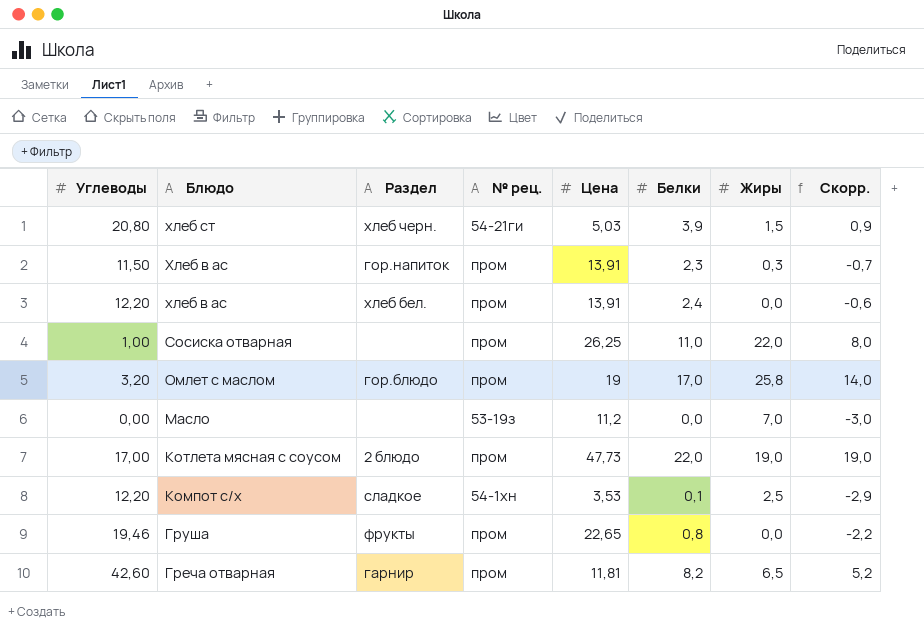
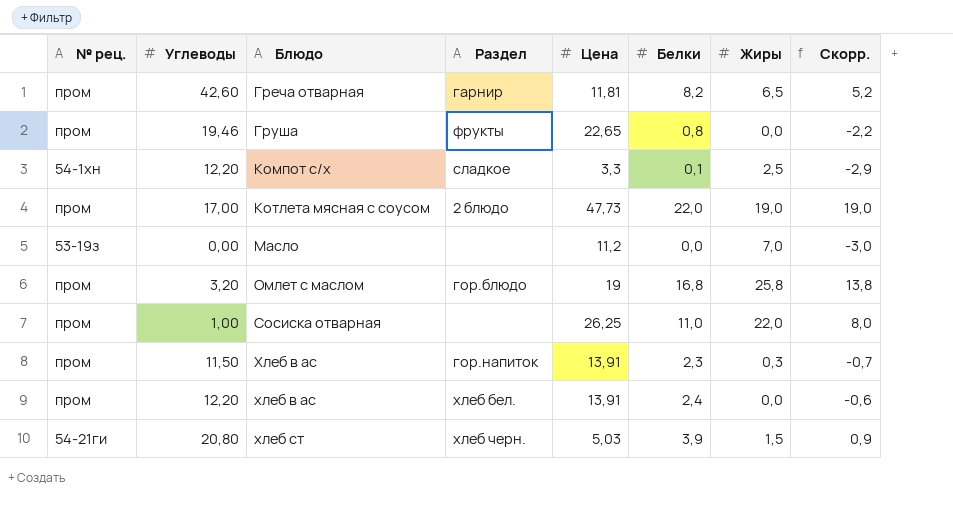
row order: Блюдо descending -> Блюдо ascending
column № рец. | position: 4 -> 1
Компот с/х | Цена: 3,53 -> 3,3
Омлет с маслом | Белки: 17,0 -> 16,8
Омлет с маслом | Скорр.: 14,0 -> 13,8

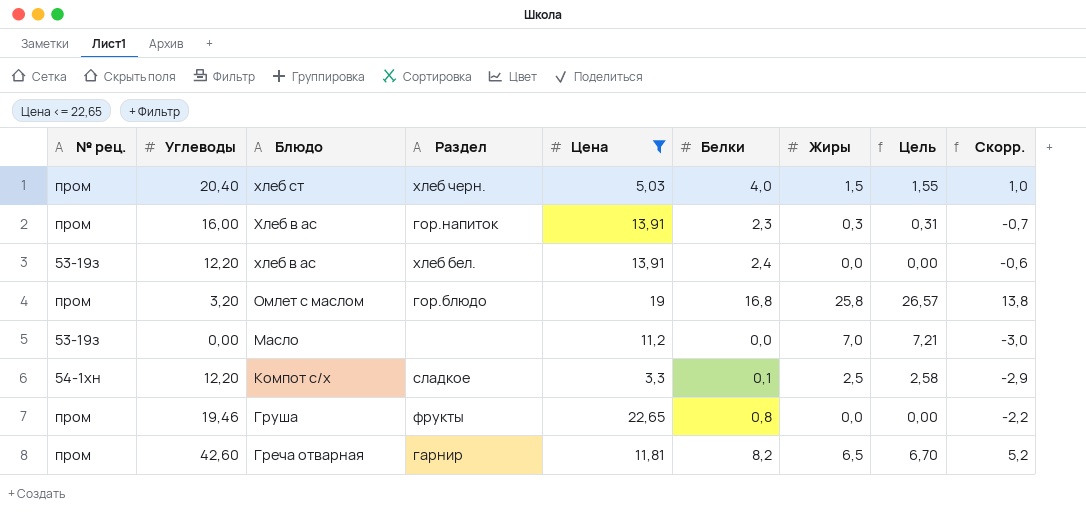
filter: none -> Цена <= 22,65
row order: Блюдо ascending -> Блюдо descending
column Цель | formula: none -> [Жиры] * 1,03
хлеб ст | № рец.: 54-21ги -> пром
хлеб ст | Углеводы: 20,80 -> 20,40
хлеб ст | Белки: 3,9 -> 4,0
хлеб ст | Скорр.: 0,9 -> 1,0
Хлеб в ас | Углеводы: 11,50 -> 16,00
хлеб в ас | № рец.: пром -> 53-19з

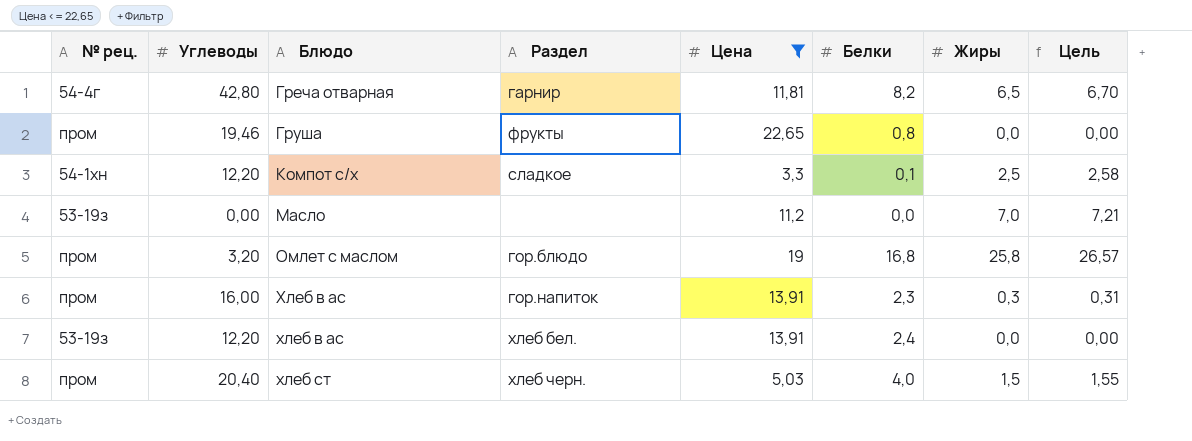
row order: Блюдо descending -> Блюдо ascending
column Скорр. | formula: [Белки] - 3 -> none
Греча отварная | № рец.: пром -> 54-4г
Греча отварная | Углеводы: 42,60 -> 42,80

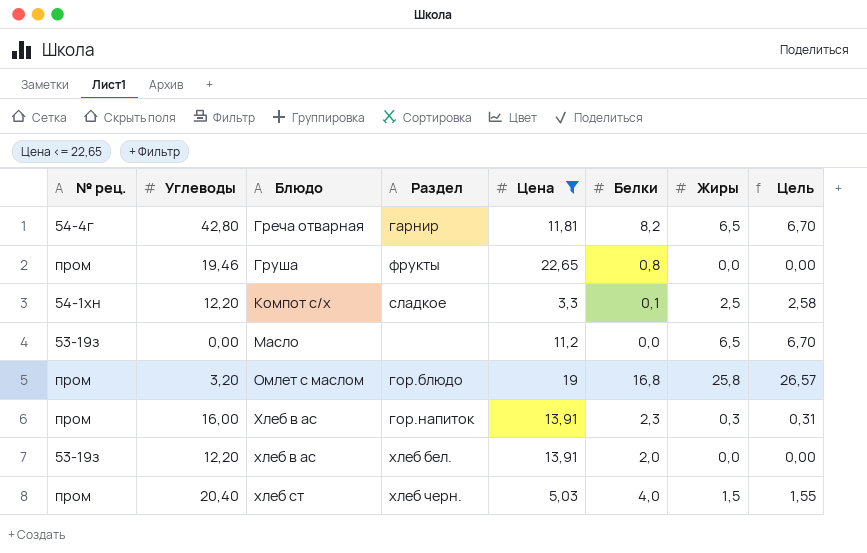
Масло | Жиры: 7,0 -> 6,5
Масло | Цель: 7,21 -> 6,70
хлеб в ас | Белки: 2,4 -> 2,0

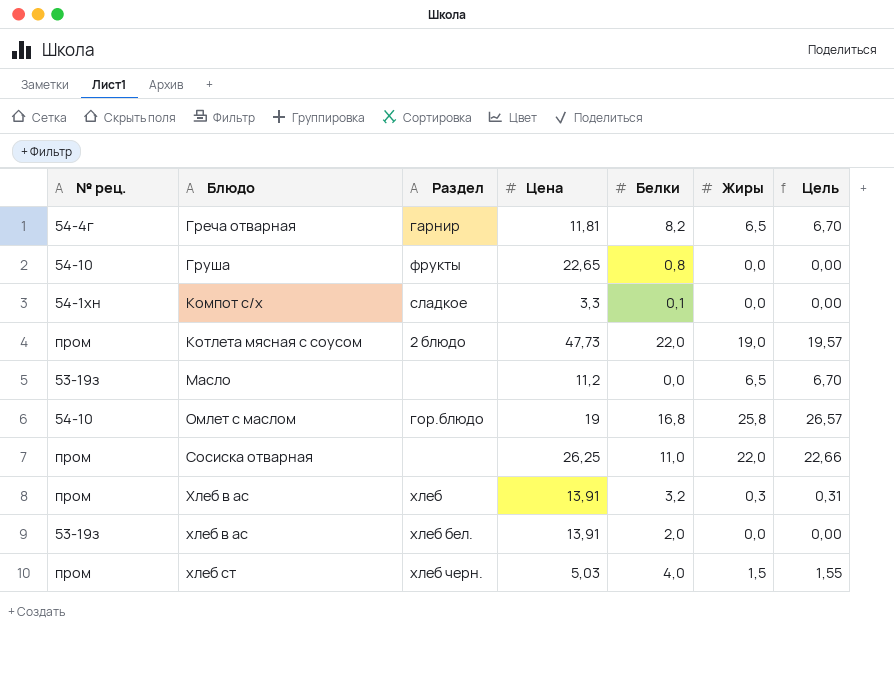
filter: Цена <= 22,65 -> none
column Углеводы | position: 2 -> none
Груша | № рец.: пром -> 54-10
Компот с/х | Жиры: 2,5 -> 0,0
Компот с/х | Цель: 2,58 -> 0,00
Омлет с маслом | № рец.: пром -> 54-10
Хлеб в ас | Раздел: гор.напиток -> хлеб
Хлеб в ас | Белки: 2,3 -> 3,2

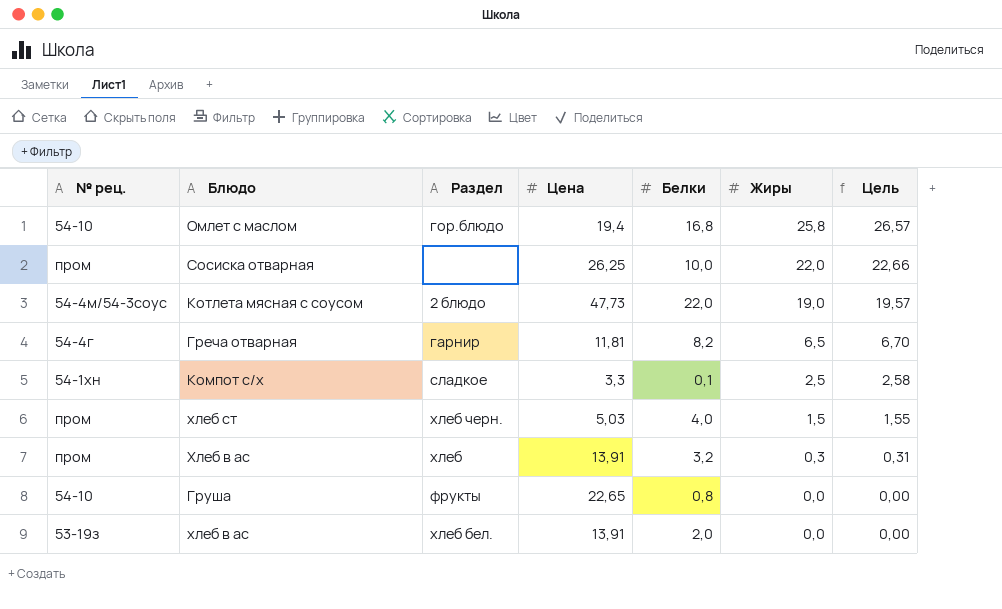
row order: Блюдо ascending -> Жиры descending
row Масло: 53-19з | none | 11,2 | 0,0 | 6,5 | 6,70 -> none
Омлет с маслом | Цена: 19 -> 19,4
Сосиска отварная | Белки: 11,0 -> 10,0
Котлета мясная с соусом | № рец.: пром -> 54-4м/54-3соус
Компот с/х | Жиры: 0,0 -> 2,5
Компот с/х | Цель: 0,00 -> 2,58

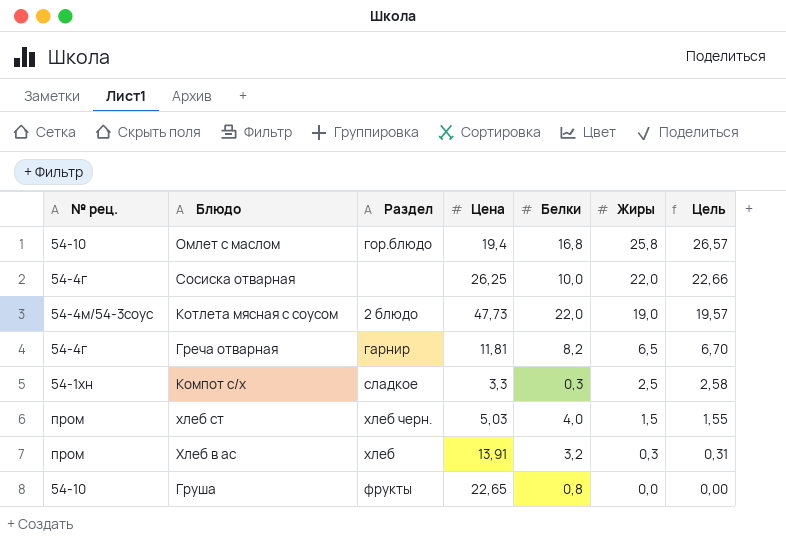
row хлеб в ас: 53-19з | хлеб бел. | 13,91 | 2,0 | 0,0 | 0,00 -> none
Сосиска отварная | № рец.: пром -> 54-4г
Компот с/х | Белки: 0,1 -> 0,3

